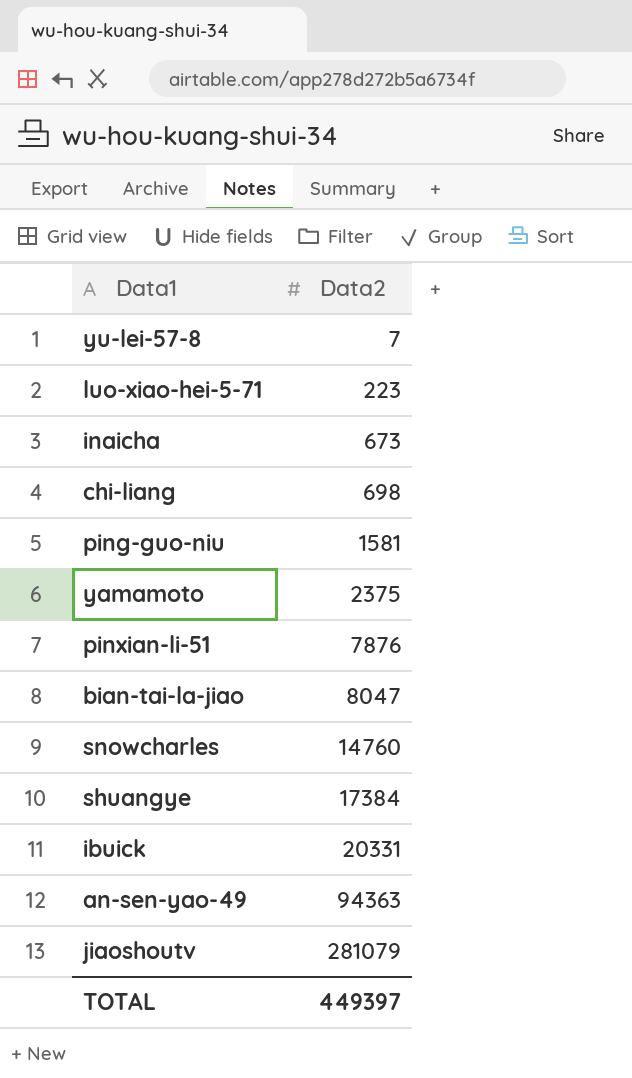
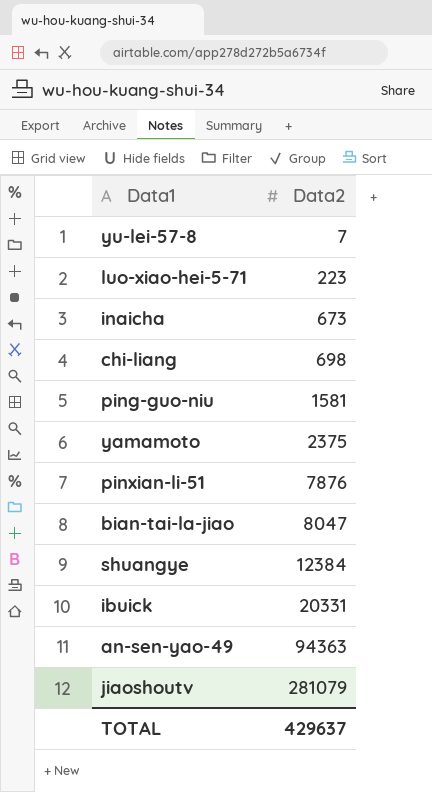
row snowcharles: 14760 -> none
shuangye | Data2: 17384 -> 12384
TOTAL | Data2: 449397 -> 429637

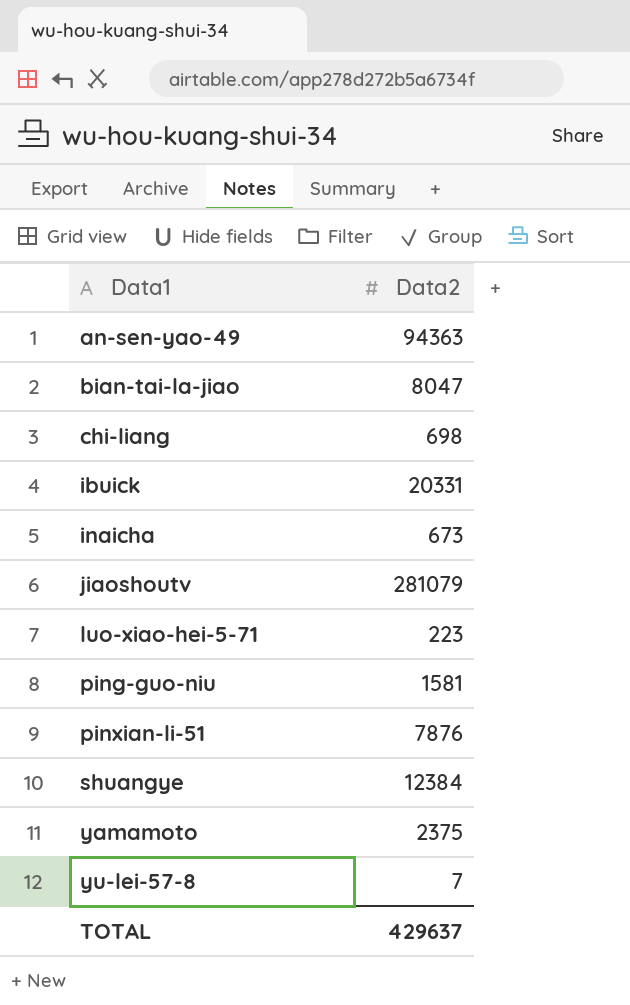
row order: Data2 ascending -> Data1 ascending

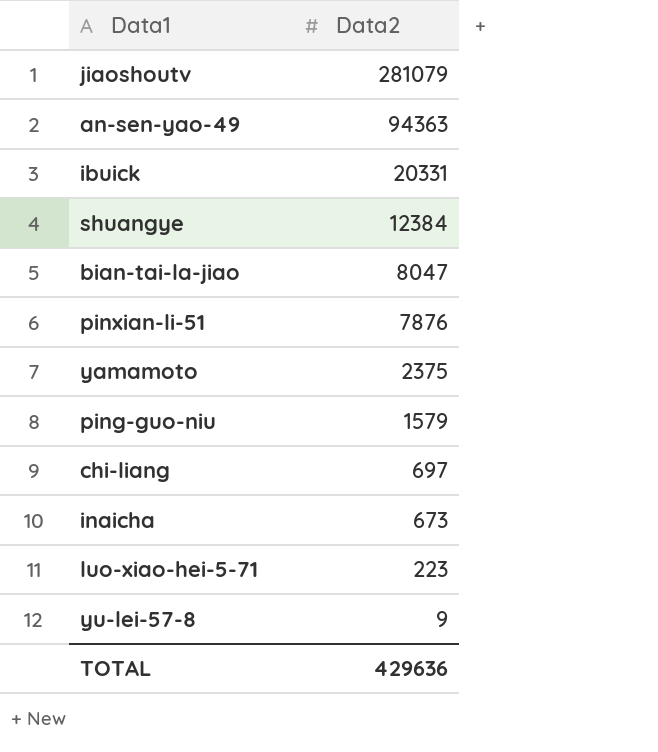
row order: Data1 ascending -> Data2 descending
ping-guo-niu | Data2: 1581 -> 1579
chi-liang | Data2: 698 -> 697
yu-lei-57-8 | Data2: 7 -> 9
TOTAL | Data2: 429637 -> 429636

